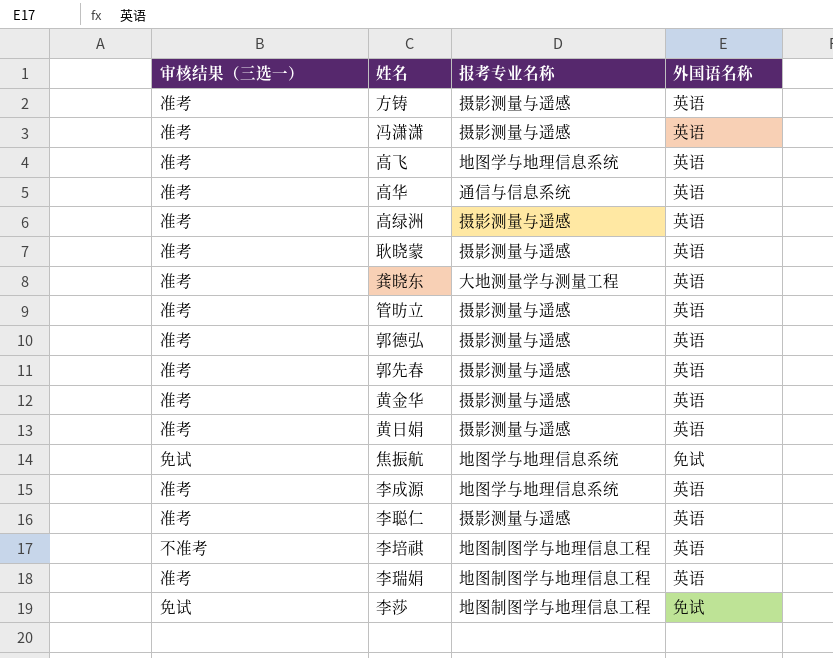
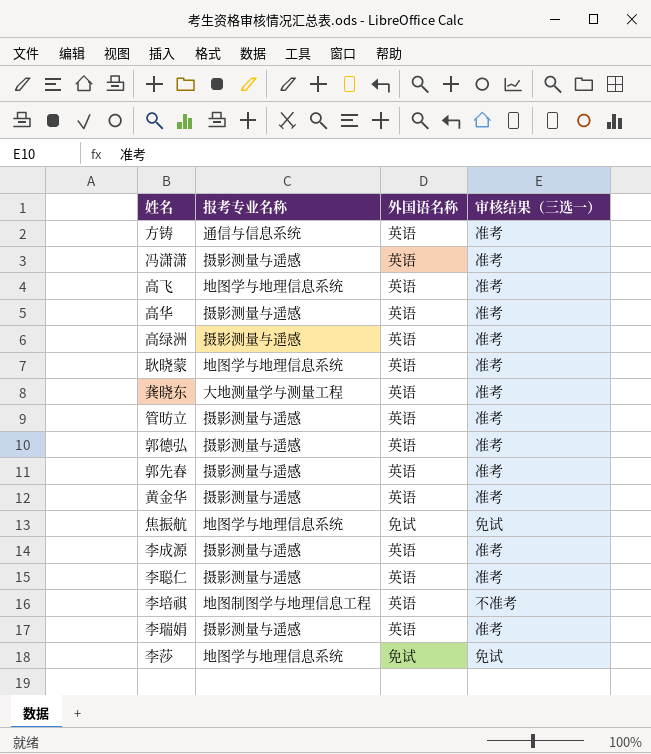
column 审核结果（三选一） | position: 1 -> 4
row 黄日娟: 准考 | 摄影测量与遥感 | 英语 -> none
方铸 | 报考专业名称: 摄影测量与遥感 -> 通信与信息系统
高华 | 报考专业名称: 通信与信息系统 -> 摄影测量与遥感
耿晓蒙 | 报考专业名称: 摄影测量与遥感 -> 地图学与地理信息系统
李成源 | 报考专业名称: 地图学与地理信息系统 -> 摄影测量与遥感
李瑞娟 | 报考专业名称: 地图制图学与地理信息工程 -> 摄影测量与遥感
李莎 | 报考专业名称: 地图制图学与地理信息工程 -> 地图学与地理信息系统

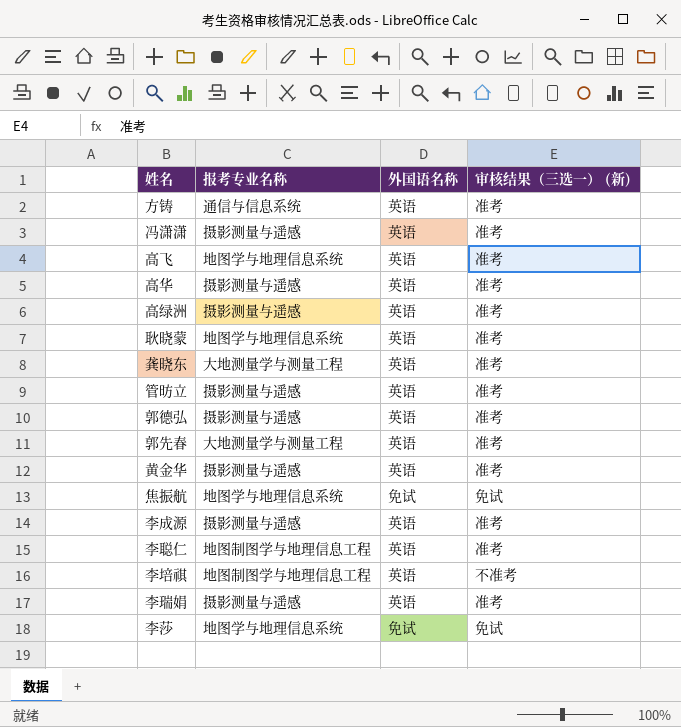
column name: 审核结果（三选一） -> 审核结果（三选一） (新)
郭先春 | 报考专业名称: 摄影测量与遥感 -> 大地测量学与测量工程
李聪仁 | 报考专业名称: 摄影测量与遥感 -> 地图制图学与地理信息工程

